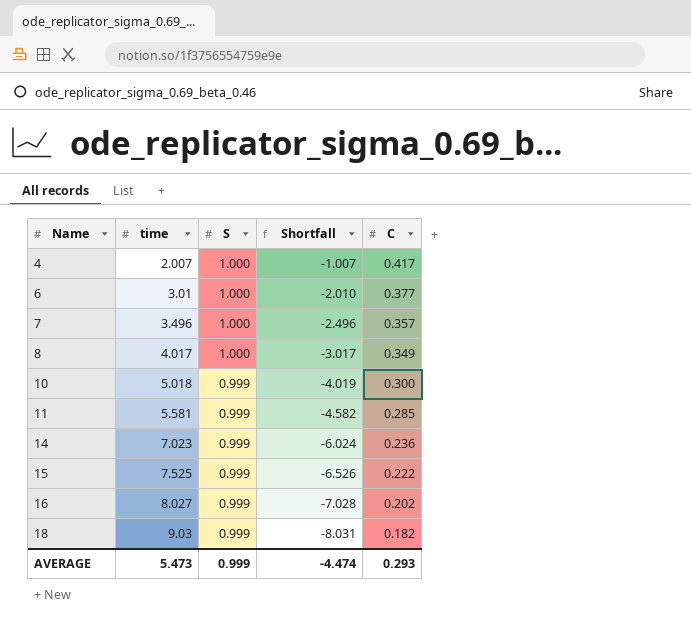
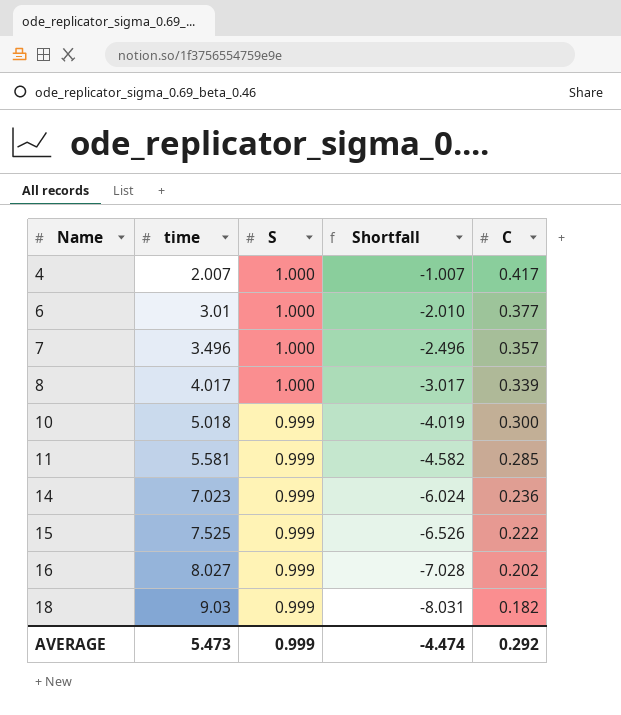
8 | C: 0.349 -> 0.339
AVERAGE | C: 0.293 -> 0.292

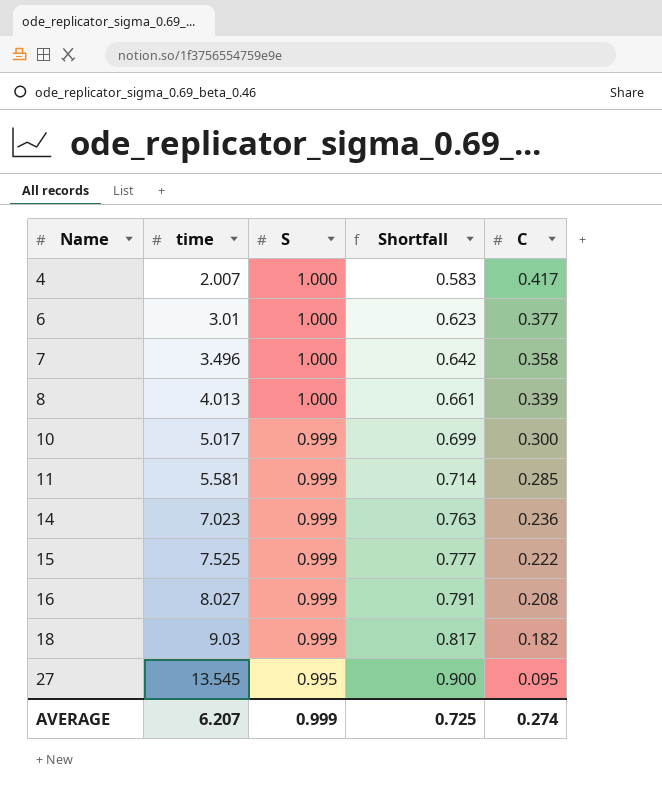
column Shortfall | formula: [S] - [time] -> [S] - [C]
7 | C: 0.357 -> 0.358
8 | time: 4.017 -> 4.013
10 | time: 5.018 -> 5.017
16 | C: 0.202 -> 0.208
row 27: none -> 13.545 | 0.995 | 0.900 | 0.095
AVERAGE | time: 5.473 -> 6.207
AVERAGE | Shortfall: -4.474 -> 0.725
AVERAGE | C: 0.292 -> 0.274

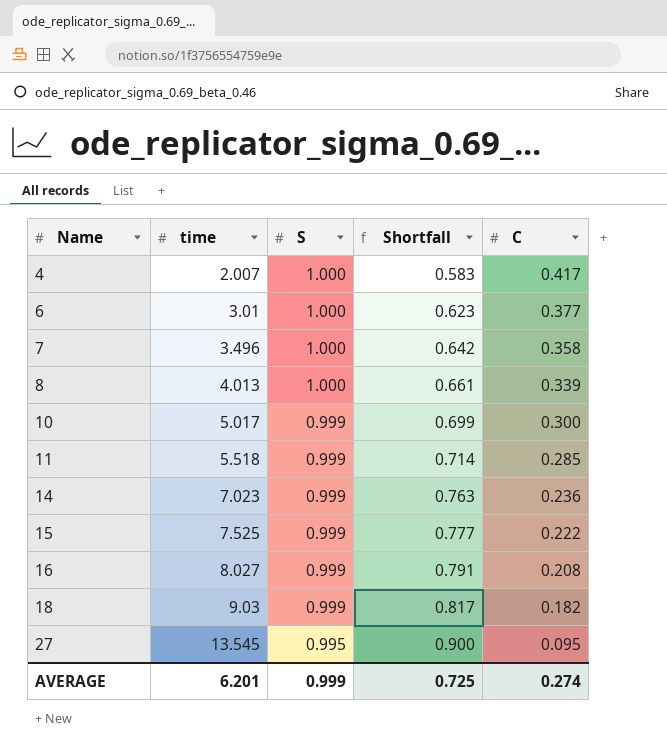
11 | time: 5.581 -> 5.518
AVERAGE | time: 6.207 -> 6.201

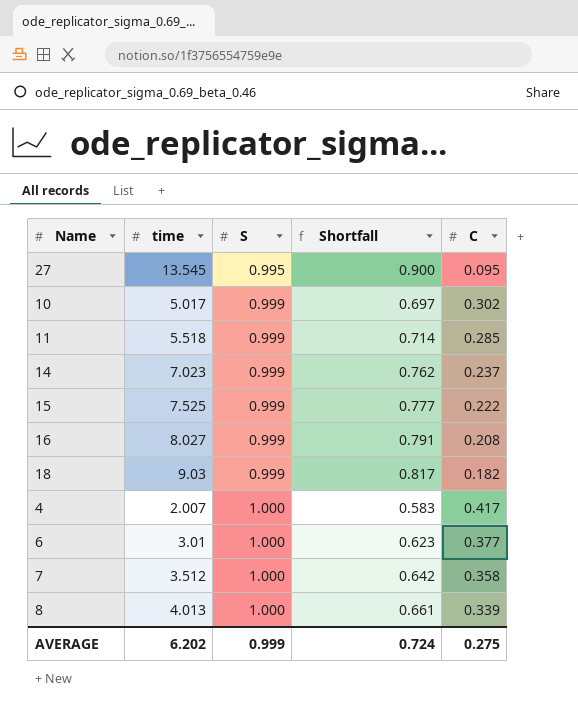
row order: Name ascending -> S ascending
10 | Shortfall: 0.699 -> 0.697
10 | C: 0.300 -> 0.302
14 | Shortfall: 0.763 -> 0.762
14 | C: 0.236 -> 0.237
7 | time: 3.496 -> 3.512
AVERAGE | time: 6.201 -> 6.202
AVERAGE | Shortfall: 0.725 -> 0.724
AVERAGE | C: 0.274 -> 0.275

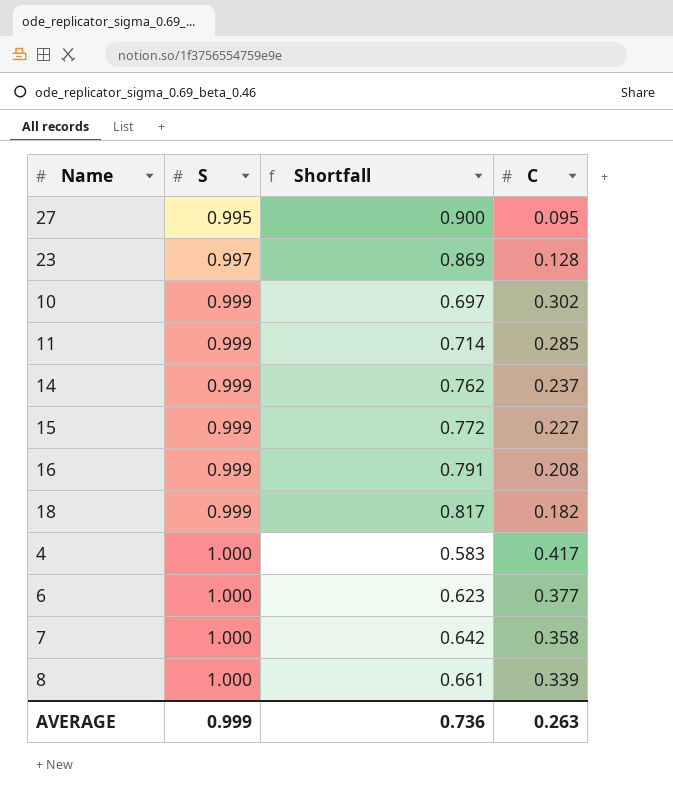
column time | position: 2 -> none
row 23: none -> 0.997 | 0.869 | 0.128
15 | Shortfall: 0.777 -> 0.772
15 | C: 0.222 -> 0.227
AVERAGE | Shortfall: 0.724 -> 0.736
AVERAGE | C: 0.275 -> 0.263

